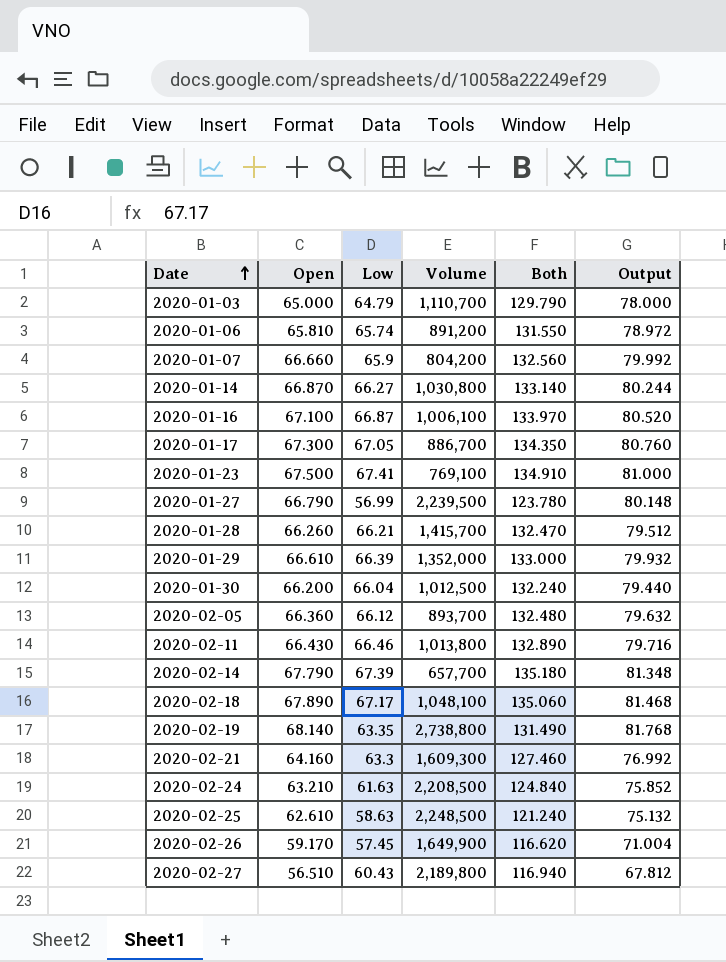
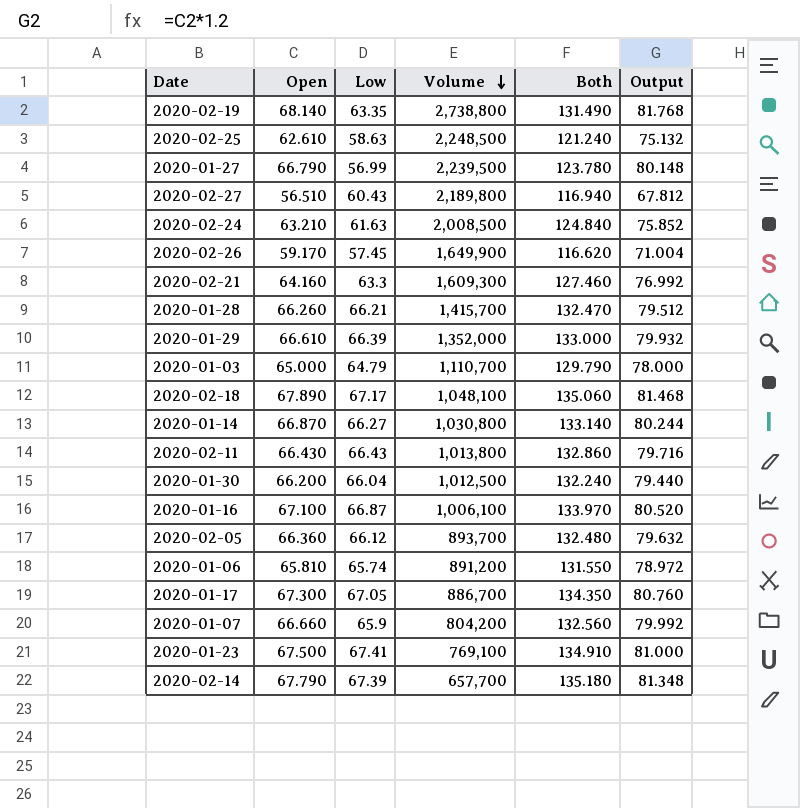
row order: Date ascending -> Volume descending
2020-02-24 | Volume: 2,208,500 -> 2,008,500
2020-02-11 | Low: 66.46 -> 66.43
2020-02-11 | Both: 132.890 -> 132.860

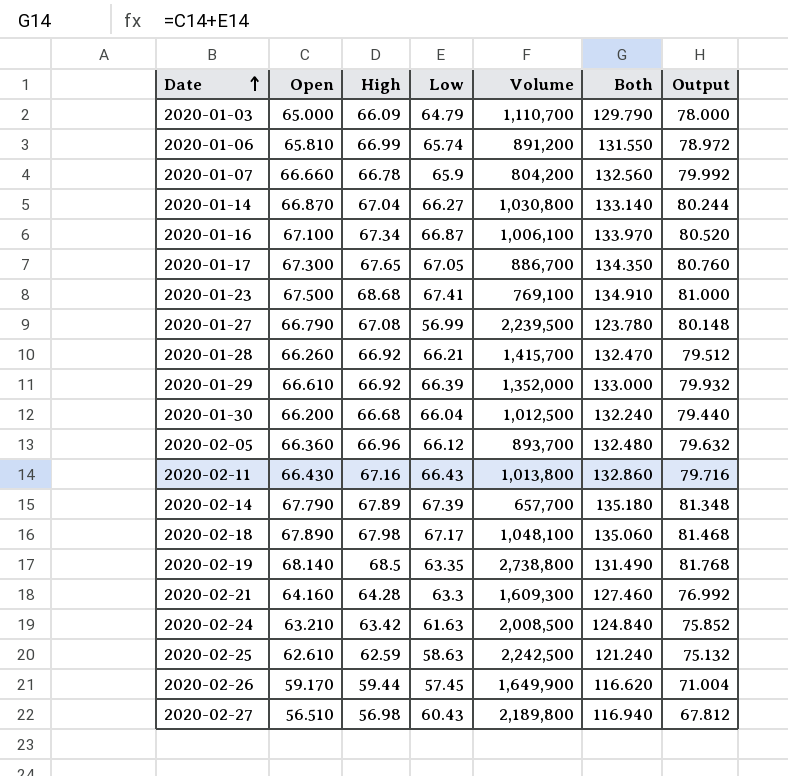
row order: Volume descending -> Date ascending
column High | position: none -> 3
2020-02-25 | Volume: 2,248,500 -> 2,242,500

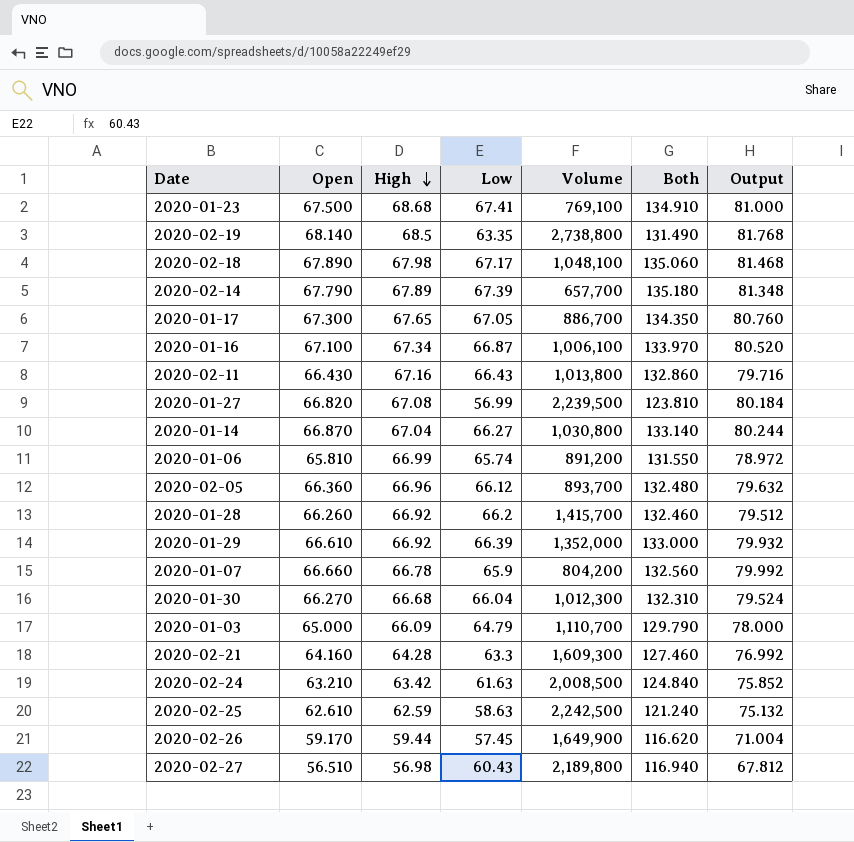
row order: Date ascending -> High descending
2020-01-27 | Open: 66.790 -> 66.820
2020-01-27 | Both: 123.780 -> 123.810
2020-01-27 | Output: 80.148 -> 80.184
2020-01-28 | Low: 66.21 -> 66.2
2020-01-28 | Both: 132.470 -> 132.460
2020-01-30 | Open: 66.200 -> 66.270
2020-01-30 | Volume: 1,012,500 -> 1,012,300
2020-01-30 | Both: 132.240 -> 132.310
2020-01-30 | Output: 79.440 -> 79.524

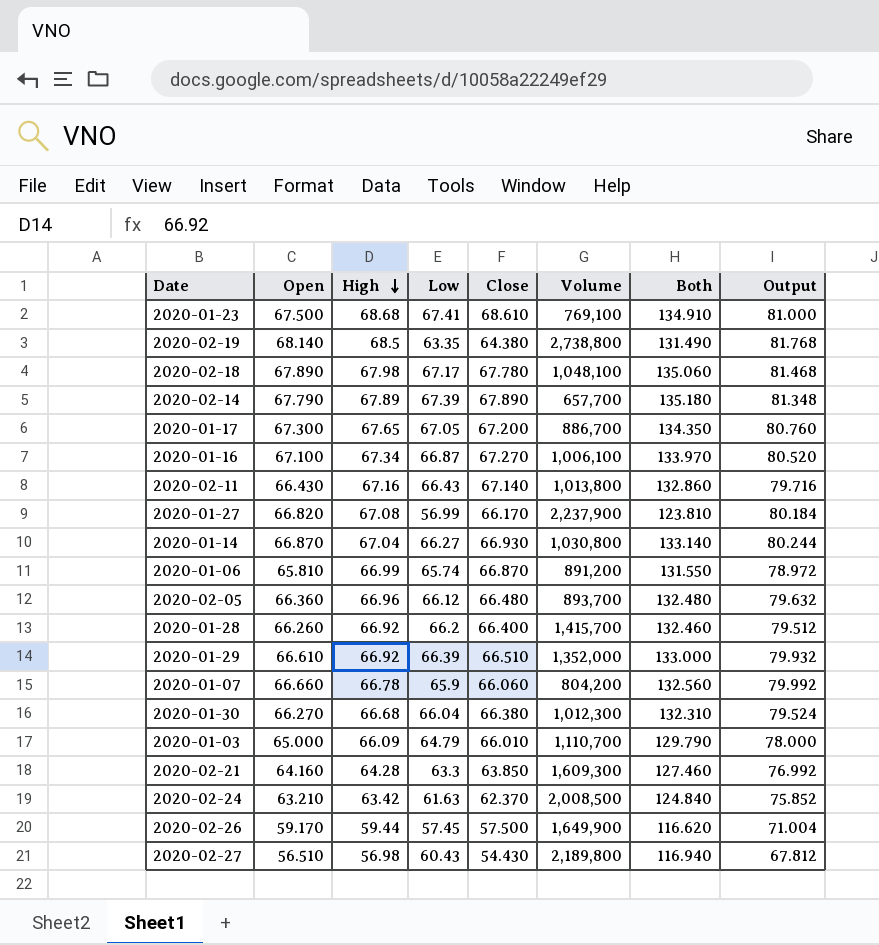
column Close | position: none -> 5
row 2020-02-25: 62.610 | 62.59 | 58.63 | 2,242,500 | 121.240 | 75.132 -> none
2020-01-27 | Volume: 2,239,500 -> 2,237,900

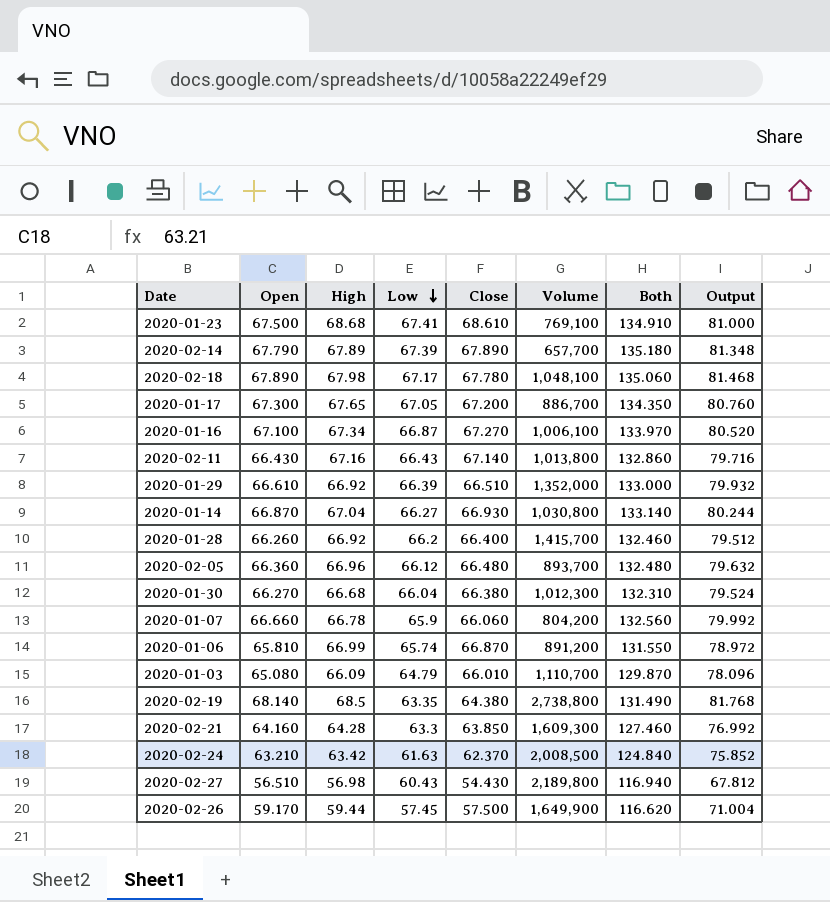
row order: High descending -> Low descending
row 2020-01-27: 66.820 | 67.08 | 56.99 | 66.170 | 2,237,900 | 123.810 | 80.184 -> none
2020-01-03 | Open: 65.000 -> 65.080
2020-01-03 | Both: 129.790 -> 129.870
2020-01-03 | Output: 78.000 -> 78.096

